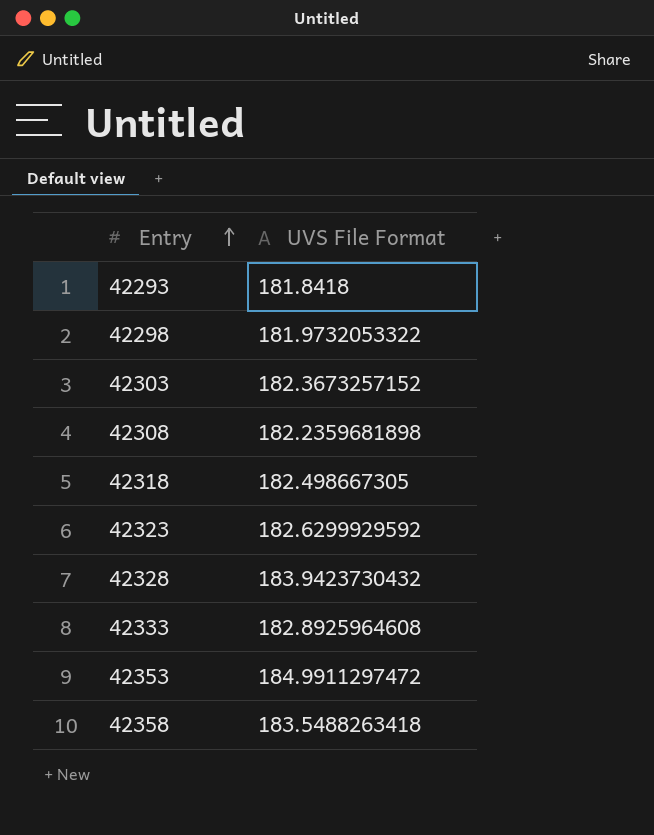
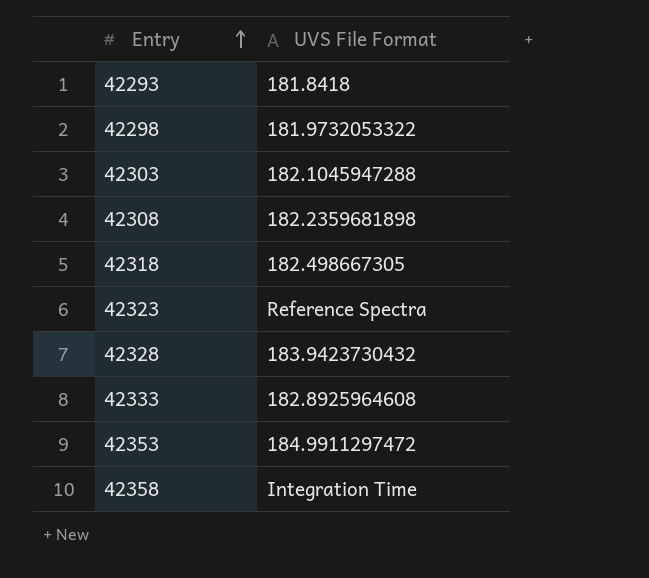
42303 | UVS File Format: 182.3673257152 -> 182.1045947288
42323 | UVS File Format: 182.6299929592 -> Reference Spectra
42358 | UVS File Format: 183.5488263418 -> Integration Time

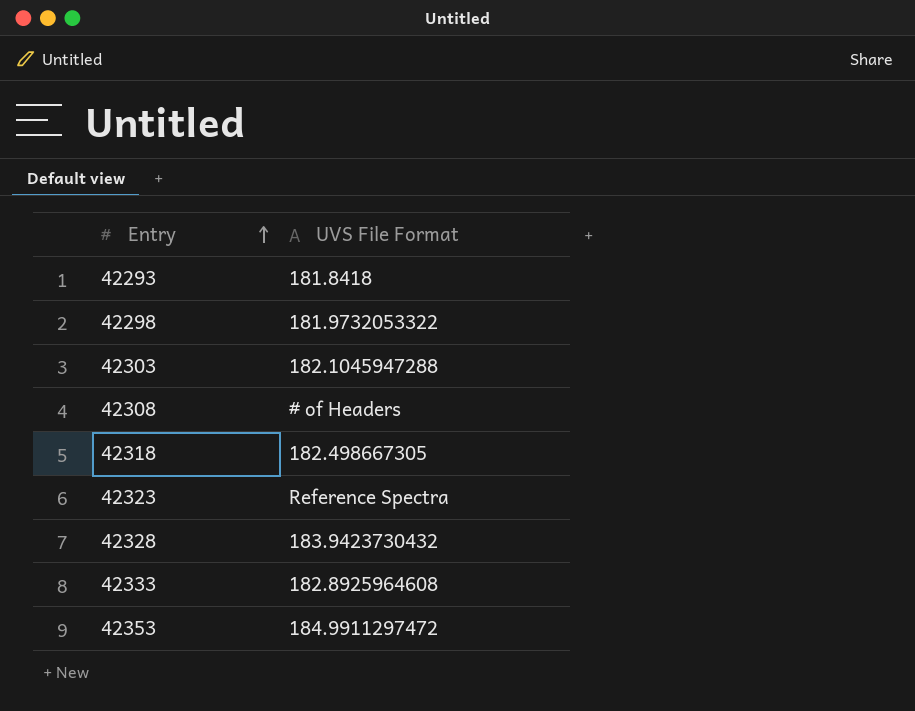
row 42358: Integration Time -> none
42308 | UVS File Format: 182.2359681898 -> # of Headers

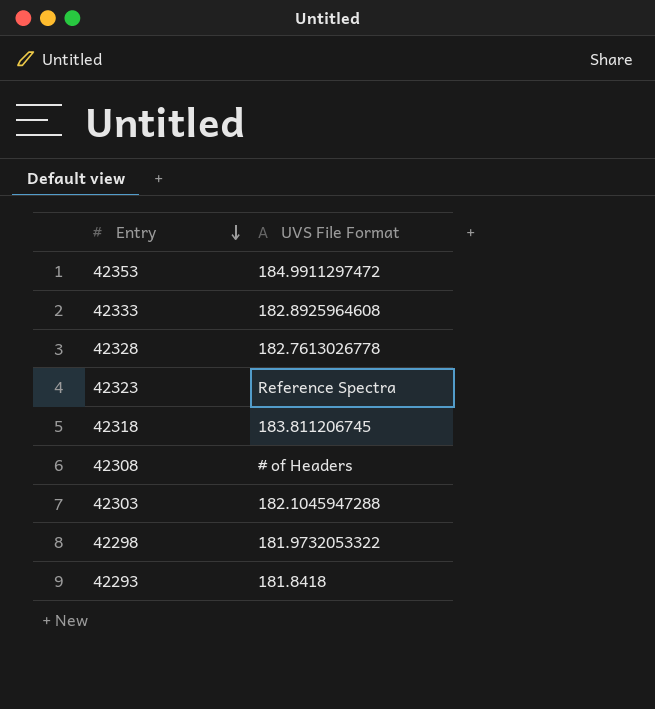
row order: Entry ascending -> Entry descending
42328 | UVS File Format: 183.9423730432 -> 182.7613026778
42318 | UVS File Format: 182.498667305 -> 183.811206745

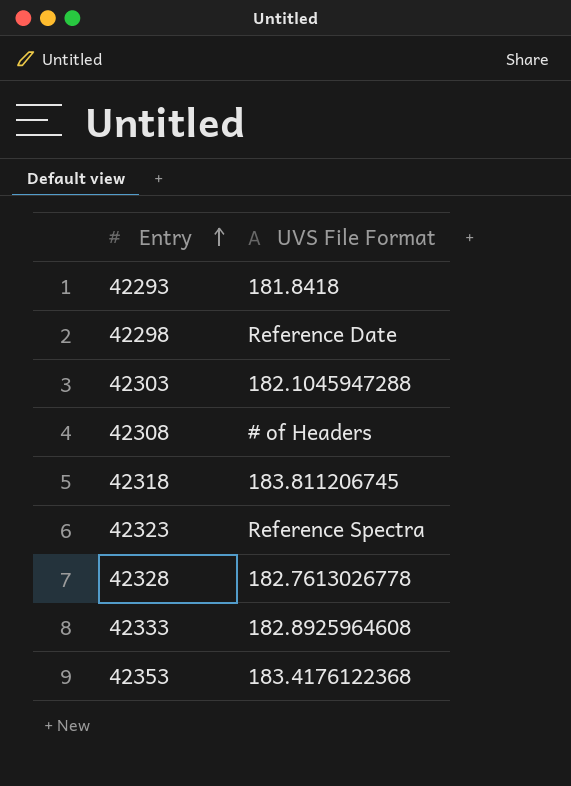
row order: Entry descending -> Entry ascending
42298 | UVS File Format: 181.9732053322 -> Reference Date
42353 | UVS File Format: 184.9911297472 -> 183.4176122368

